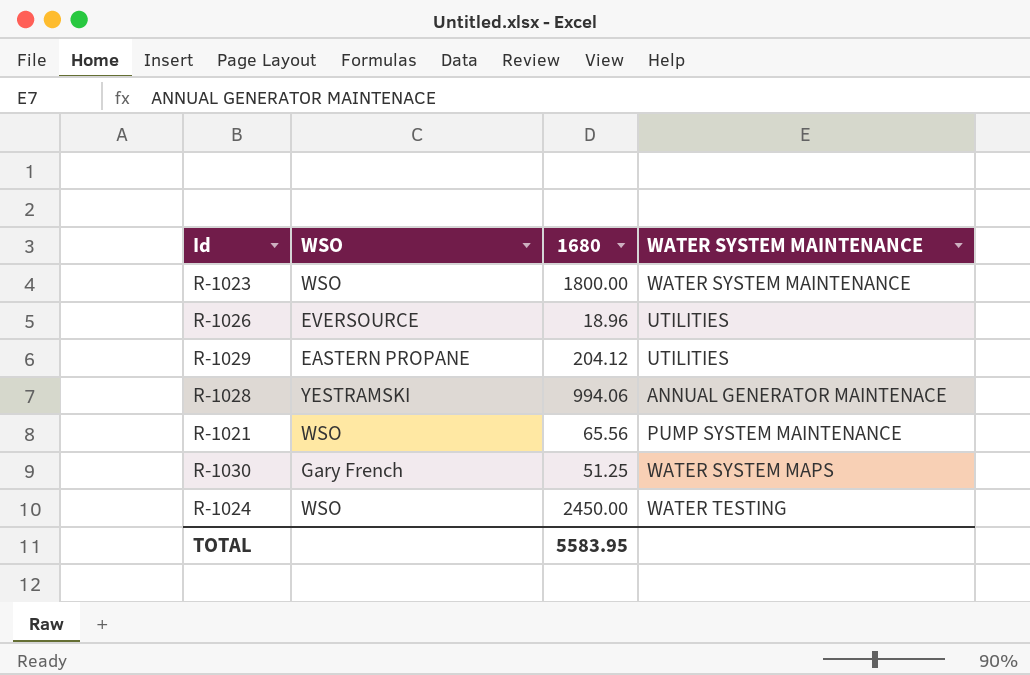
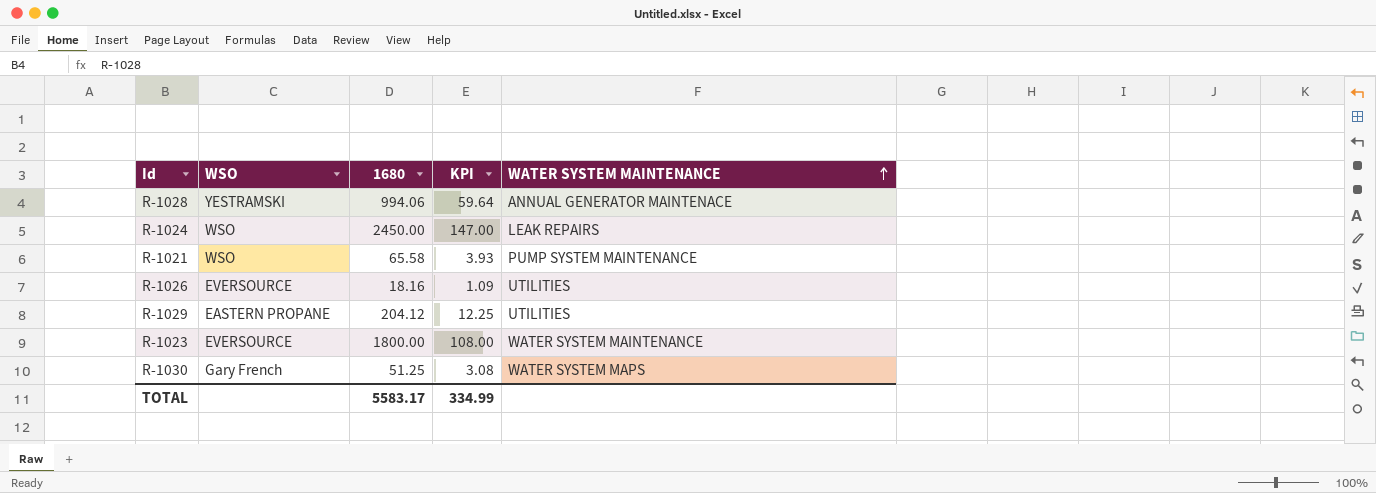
row order: none -> WATER SYSTEM MAINTENANCE ascending
column KPI | formula: none -> [1680] * 0.06
R-1024 | WATER SYSTEM MAINTENANCE: WATER TESTING -> LEAK REPAIRS
R-1021 | 1680: 65.56 -> 65.58
R-1026 | 1680: 18.96 -> 18.16
R-1023 | WSO: WSO -> EVERSOURCE
TOTAL | 1680: 5583.95 -> 5583.17

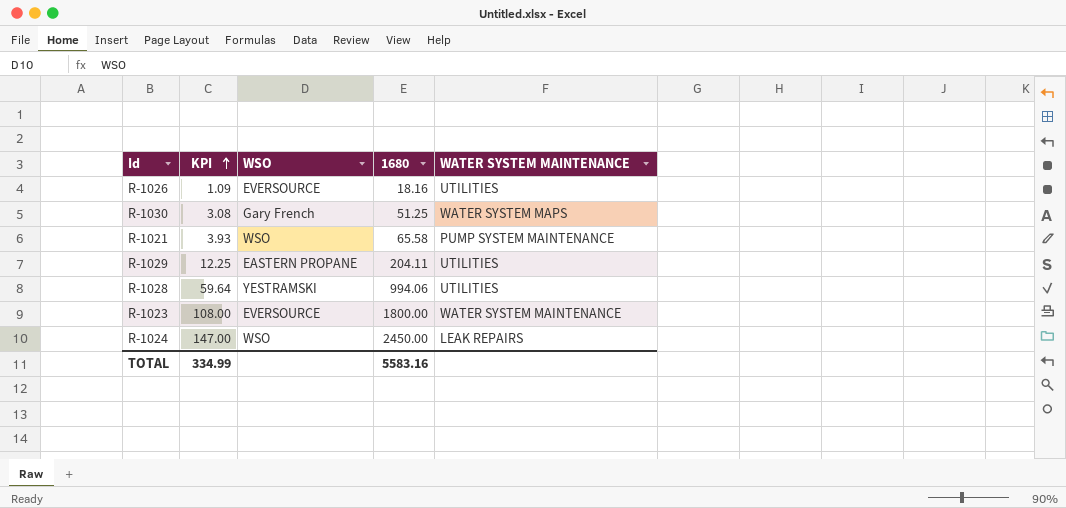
row order: WATER SYSTEM MAINTENANCE ascending -> KPI ascending
column KPI | position: 4 -> 2
R-1029 | 1680: 204.12 -> 204.11
R-1028 | WATER SYSTEM MAINTENANCE: ANNUAL GENERATOR MAINTENACE -> UTILITIES
TOTAL | 1680: 5583.17 -> 5583.16

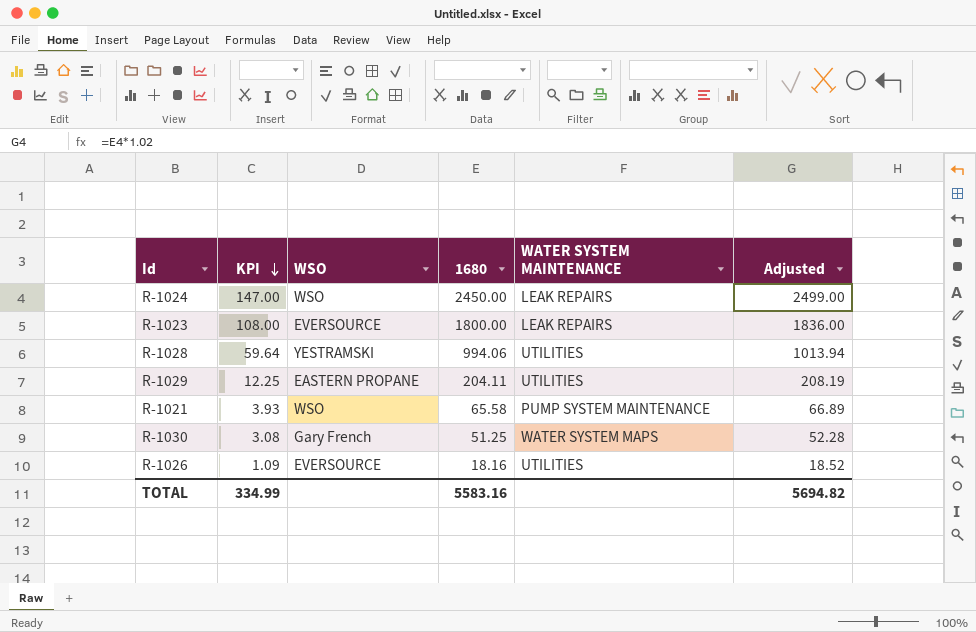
row order: KPI ascending -> KPI descending
column Adjusted | formula: none -> [1680] * 1.02
R-1023 | WATER SYSTEM MAINTENANCE: WATER SYSTEM MAINTENANCE -> LEAK REPAIRS

